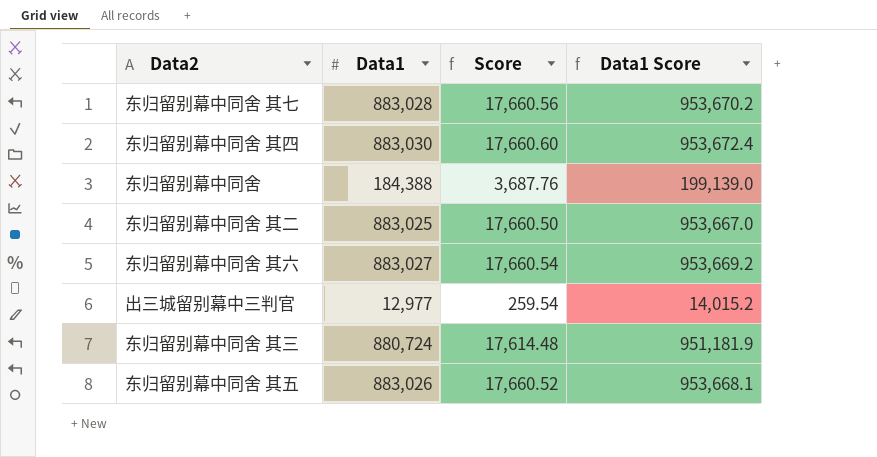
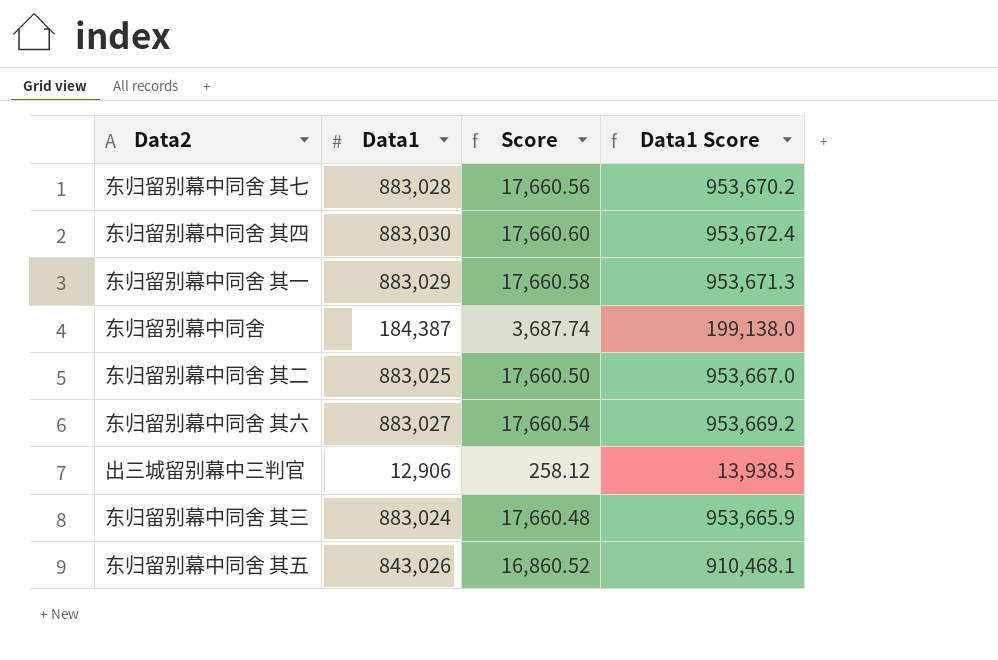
row 东归留别幕中同舍 其一: none -> 883,029 | 17,660.58 | 953,671.3
东归留别幕中同舍 | Data1: 184,388 -> 184,387
东归留别幕中同舍 | Score: 3,687.76 -> 3,687.74
东归留别幕中同舍 | Data1 Score: 199,139.0 -> 199,138.0
出三城留别幕中三判官 | Data1: 12,977 -> 12,906
出三城留别幕中三判官 | Score: 259.54 -> 258.12
出三城留别幕中三判官 | Data1 Score: 14,015.2 -> 13,938.5
东归留别幕中同舍 其三 | Data1: 880,724 -> 883,024
东归留别幕中同舍 其三 | Score: 17,614.48 -> 17,660.48
东归留别幕中同舍 其三 | Data1 Score: 951,181.9 -> 953,665.9
东归留别幕中同舍 其五 | Data1: 883,026 -> 843,026
东归留别幕中同舍 其五 | Score: 17,660.52 -> 16,860.52
东归留别幕中同舍 其五 | Data1 Score: 953,668.1 -> 910,468.1

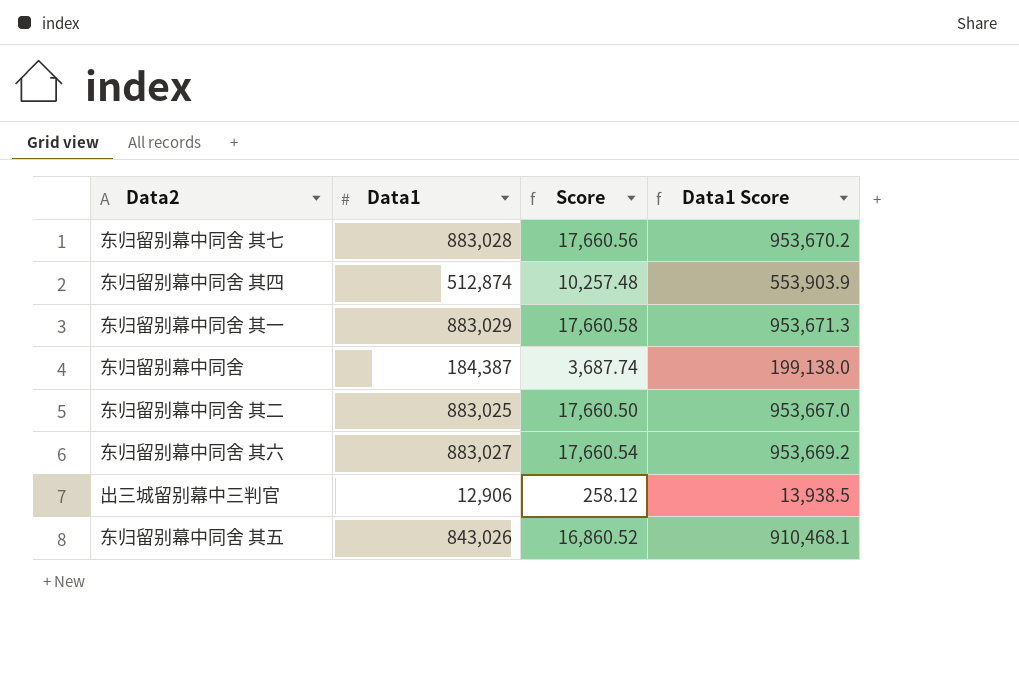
row 东归留别幕中同舍 其三: 883,024 | 17,660.48 | 953,665.9 -> none
东归留别幕中同舍 其四 | Data1: 883,030 -> 512,874
东归留别幕中同舍 其四 | Score: 17,660.60 -> 10,257.48
东归留别幕中同舍 其四 | Data1 Score: 953,672.4 -> 553,903.9

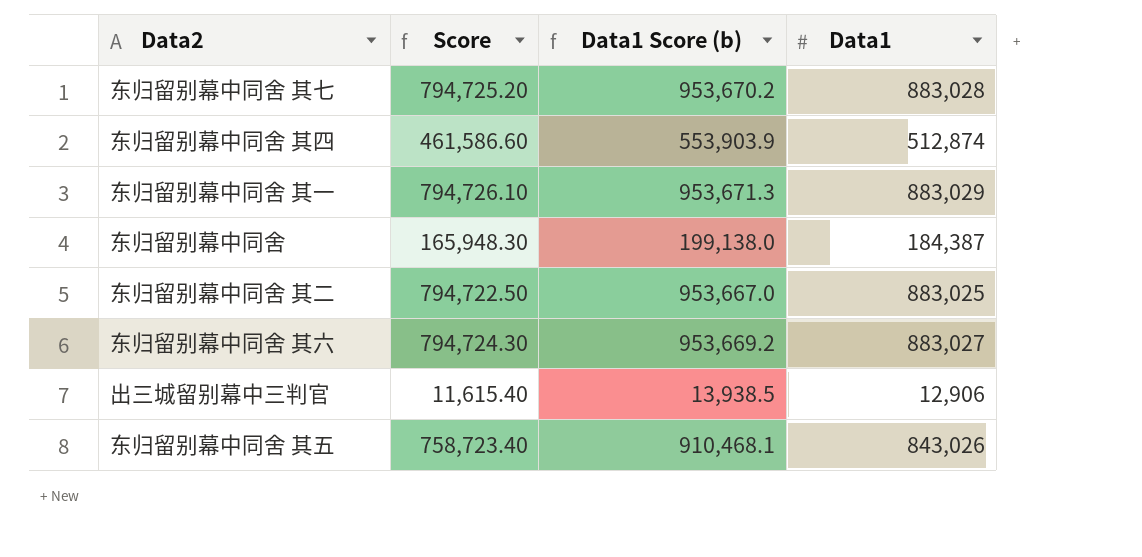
column Score | formula: [Data1] * 0.02 -> [Data1] * 0.9
column name: Data1 Score -> Data1 Score (b)
column Data1 | position: 2 -> 4

